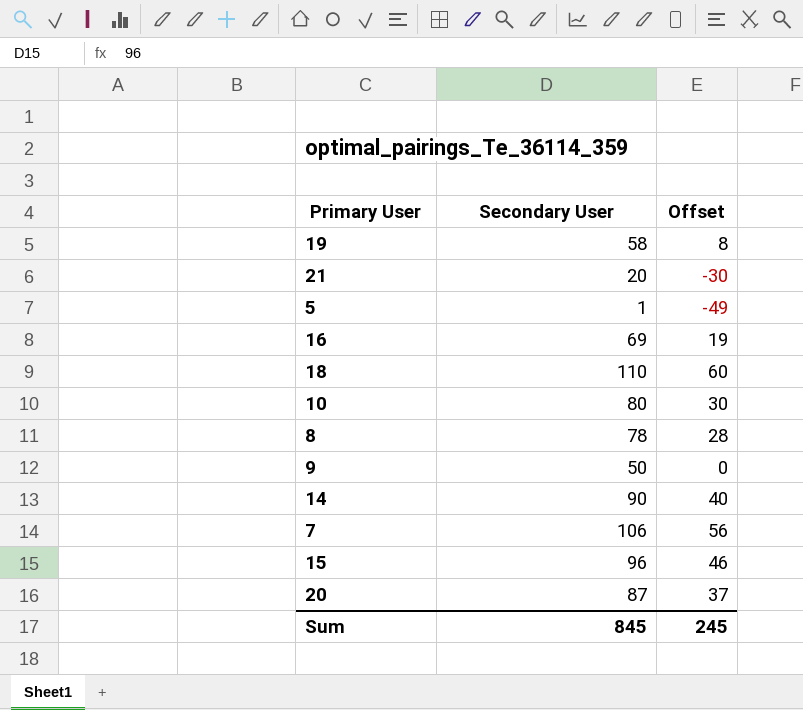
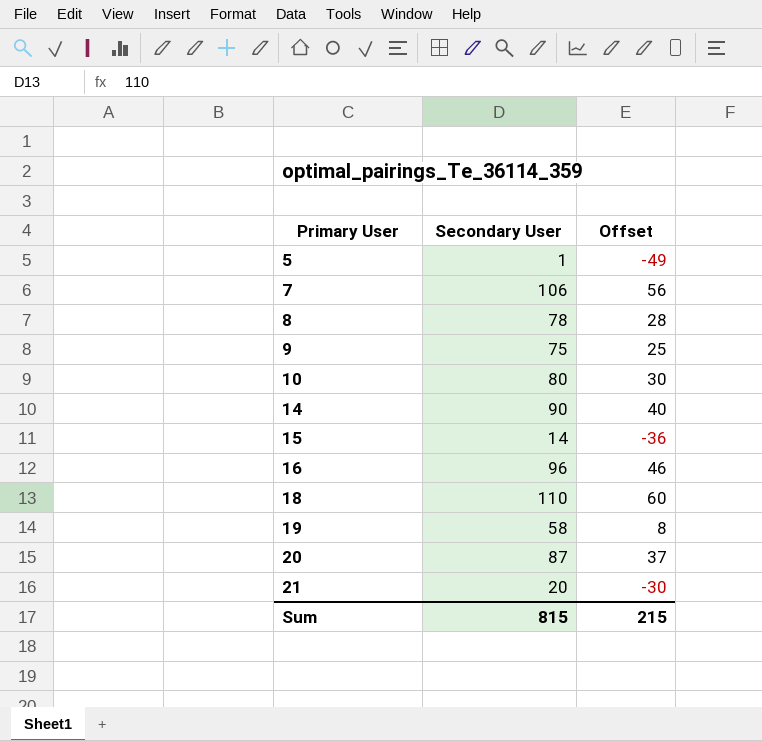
row order: none -> Primary User ascending
9 | Secondary User: 50 -> 75
9 | Offset: 0 -> 25
15 | Secondary User: 96 -> 14
15 | Offset: 46 -> -36
16 | Secondary User: 69 -> 96
16 | Offset: 19 -> 46
Sum | Secondary User: 845 -> 815
Sum | Offset: 245 -> 215

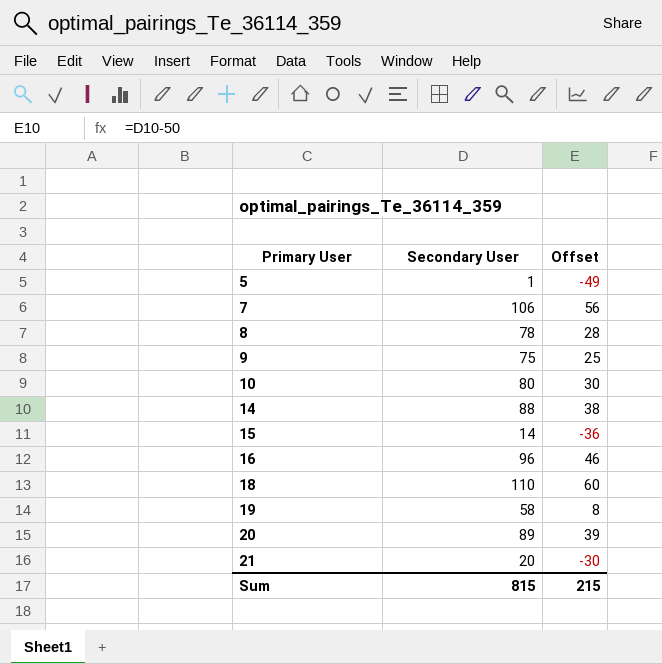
14 | Secondary User: 90 -> 88
14 | Offset: 40 -> 38
20 | Secondary User: 87 -> 89
20 | Offset: 37 -> 39

